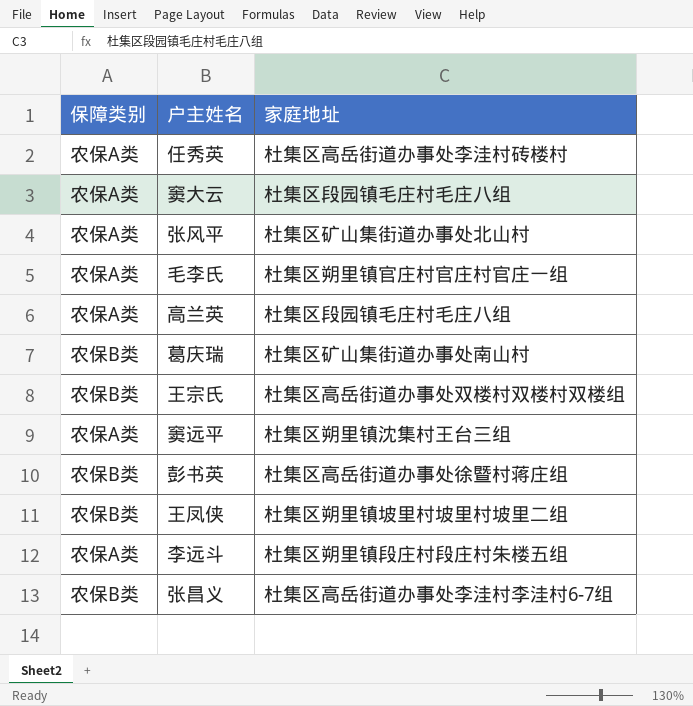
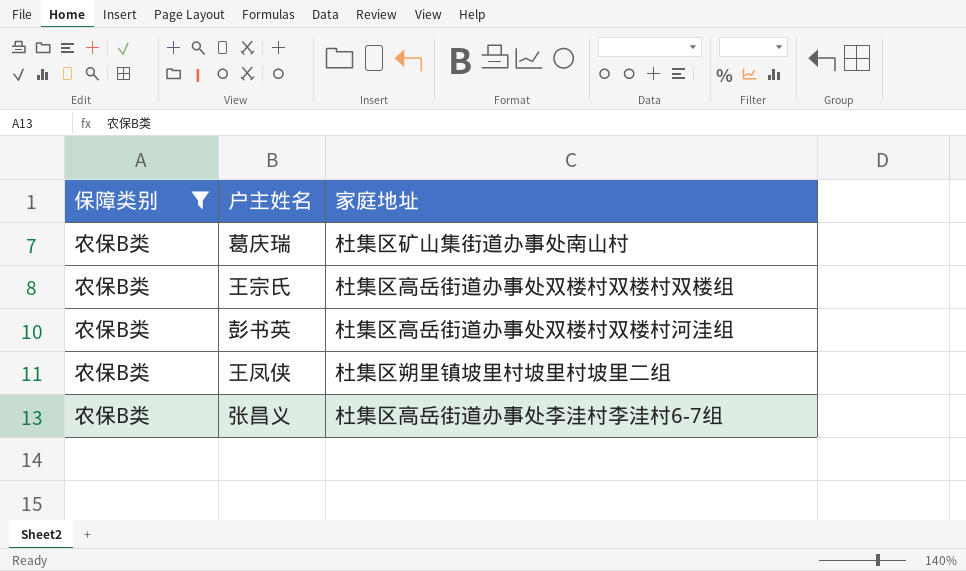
filter: none -> 保障类别 = 农保B类
彭书英 | 家庭地址: 杜集区高岳街道办事处徐暨村蒋庄组 -> 杜集区高岳街道办事处双楼村双楼村河洼组

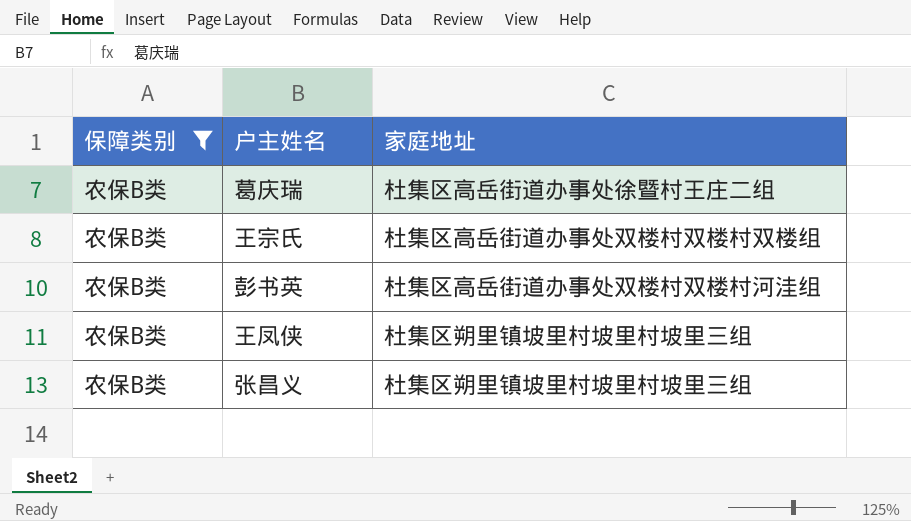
葛庆瑞 | 家庭地址: 杜集区矿山集街道办事处南山村 -> 杜集区高岳街道办事处徐暨村王庄二组
王凤侠 | 家庭地址: 杜集区朔里镇坡里村坡里村坡里二组 -> 杜集区朔里镇坡里村坡里村坡里三组
张昌义 | 家庭地址: 杜集区高岳街道办事处李洼村李洼村6-7组 -> 杜集区朔里镇坡里村坡里村坡里三组

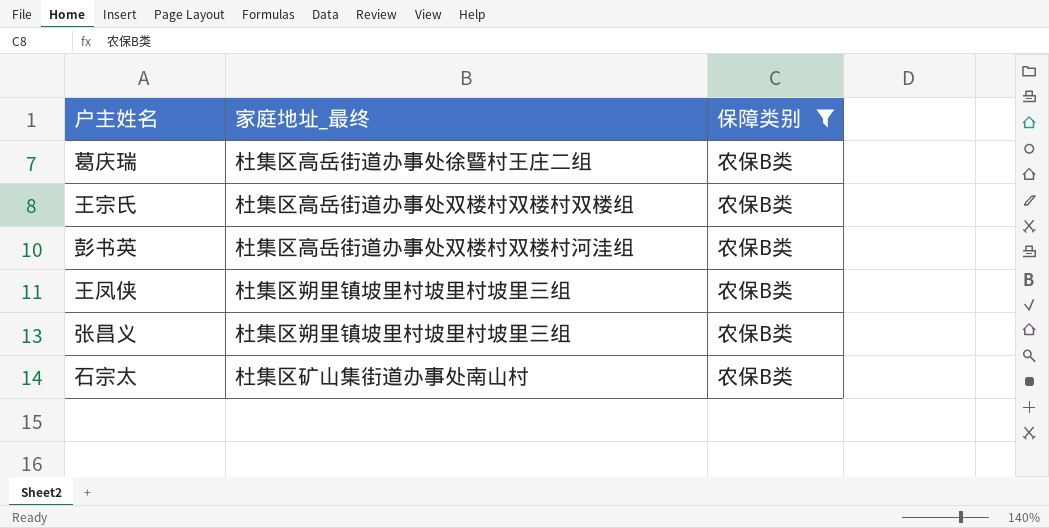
column name: 家庭地址 -> 家庭地址_最终
column 保障类别 | position: 1 -> 3
row 石宗太: none -> 杜集区矿山集街道办事处南山村 | 农保B类

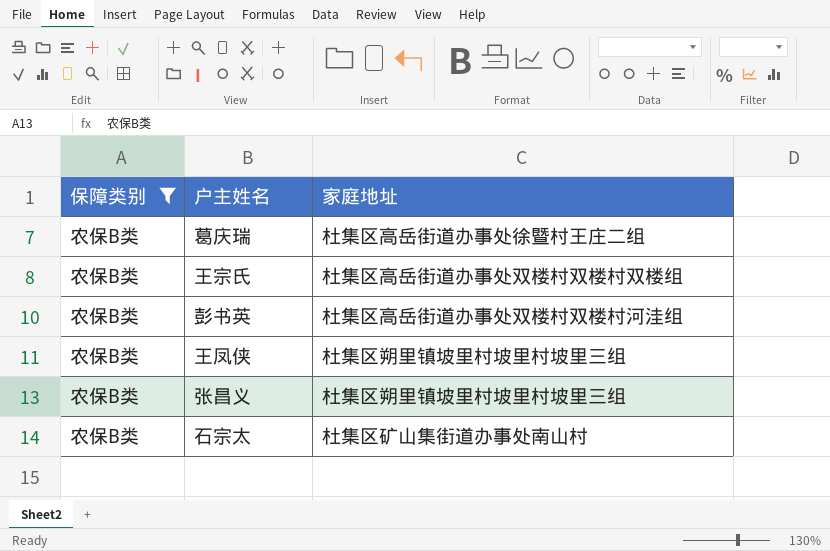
column 保障类别 | position: 3 -> 1
column name: 家庭地址_最终 -> 家庭地址

